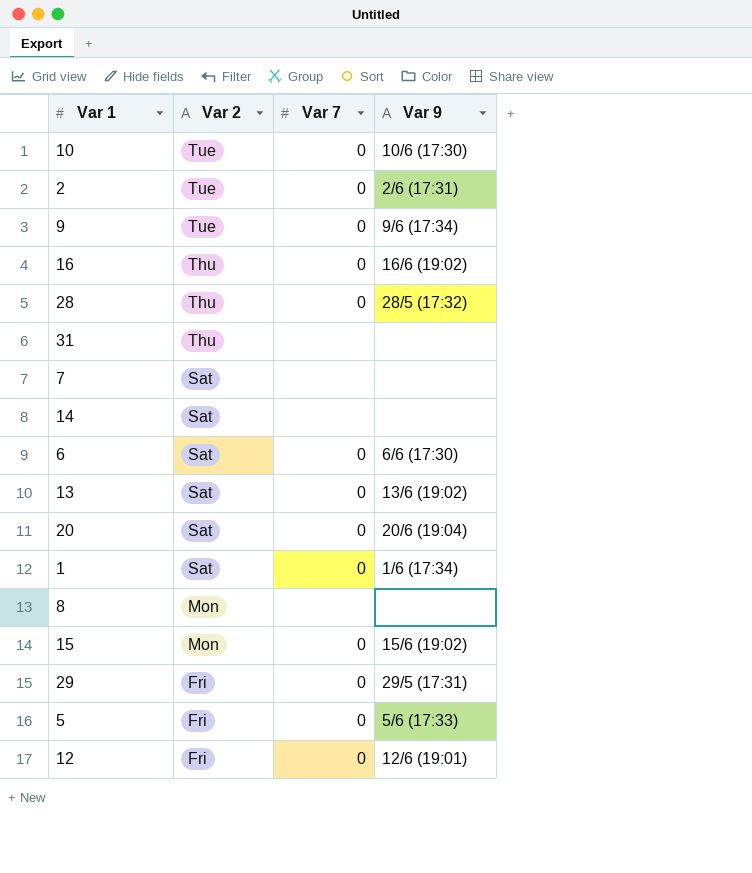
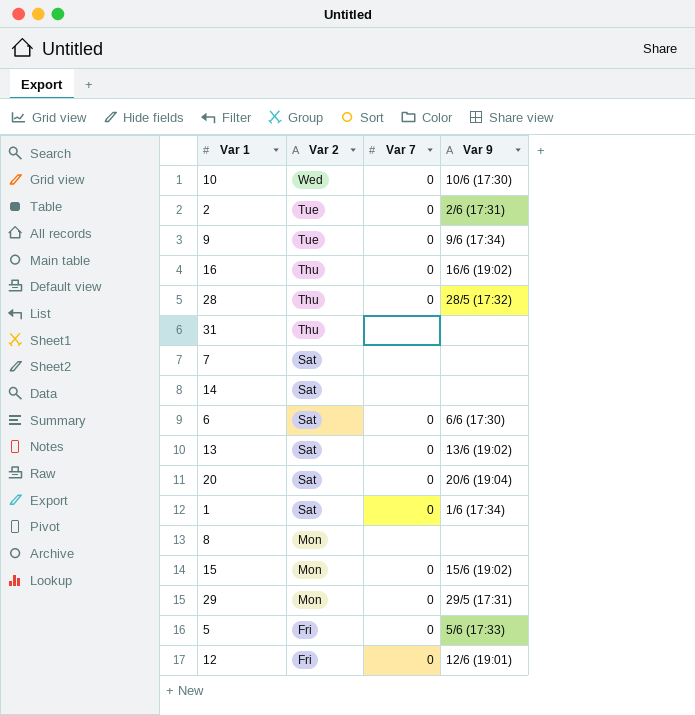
10 | Var 2: Tue -> Wed
29 | Var 2: Fri -> Mon

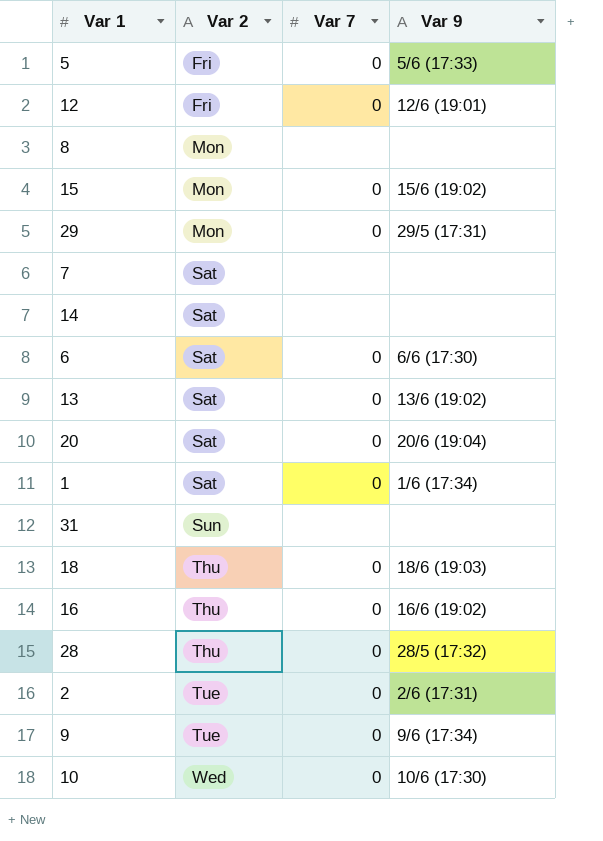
row order: Var 2 descending -> Var 2 ascending
31 | Var 2: Thu -> Sun
row 18: none -> Thu | 0 | 18/6 (19:03)

